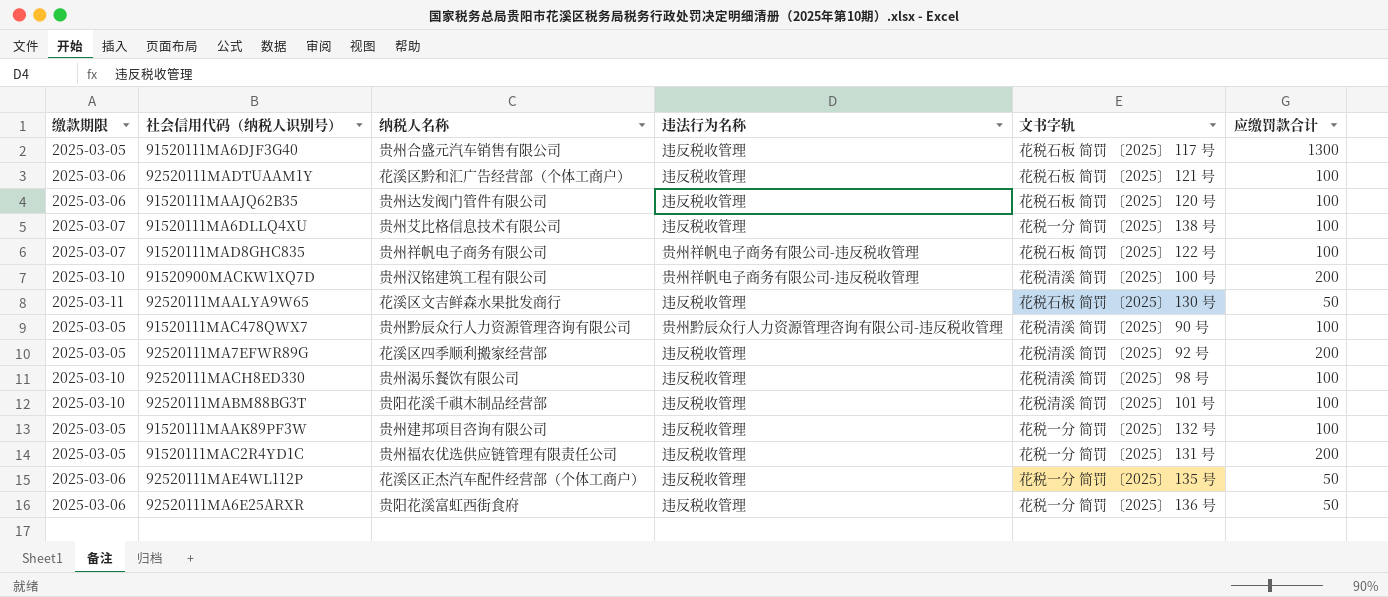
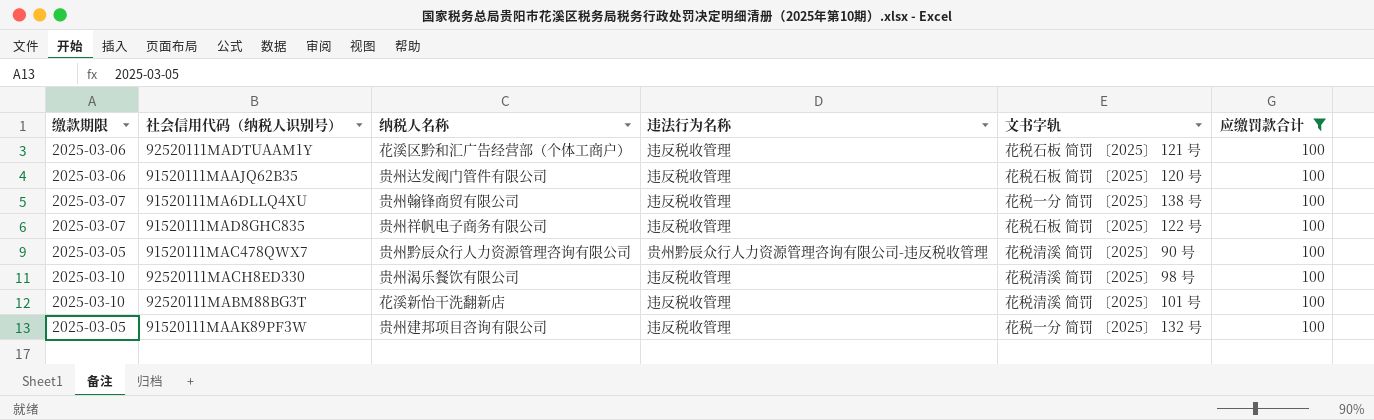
filter: none -> 应缴罚款合计 = 100
91520111MA6DLLQ4XU | 纳税人名称: 贵州艾比格信息技术有限公司 -> 贵州翰锋商贸有限公司
91520111MAD8GHC835 | 违法行为名称: 贵州祥帆电子商务有限公司-违反税收管理 -> 违反税收管理
92520111MABM88BG3T | 纳税人名称: 贵阳花溪千祺木制品经营部 -> 花溪新怡干洗翻新店

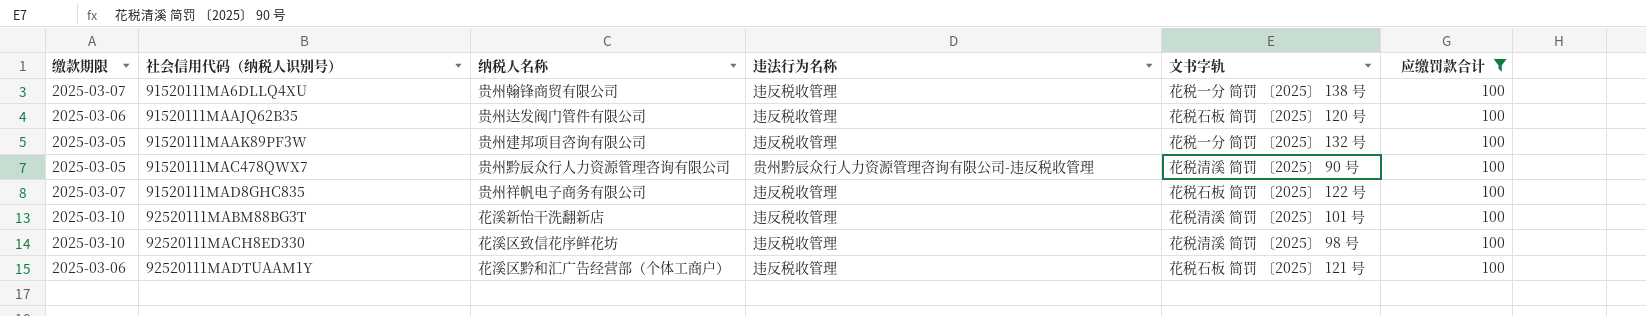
row order: none -> 社会信用代码（纳税人识别号） ascending
92520111MACH8ED330 | 纳税人名称: 贵州渴乐餐饮有限公司 -> 花溪区致信花序鲜花坊

